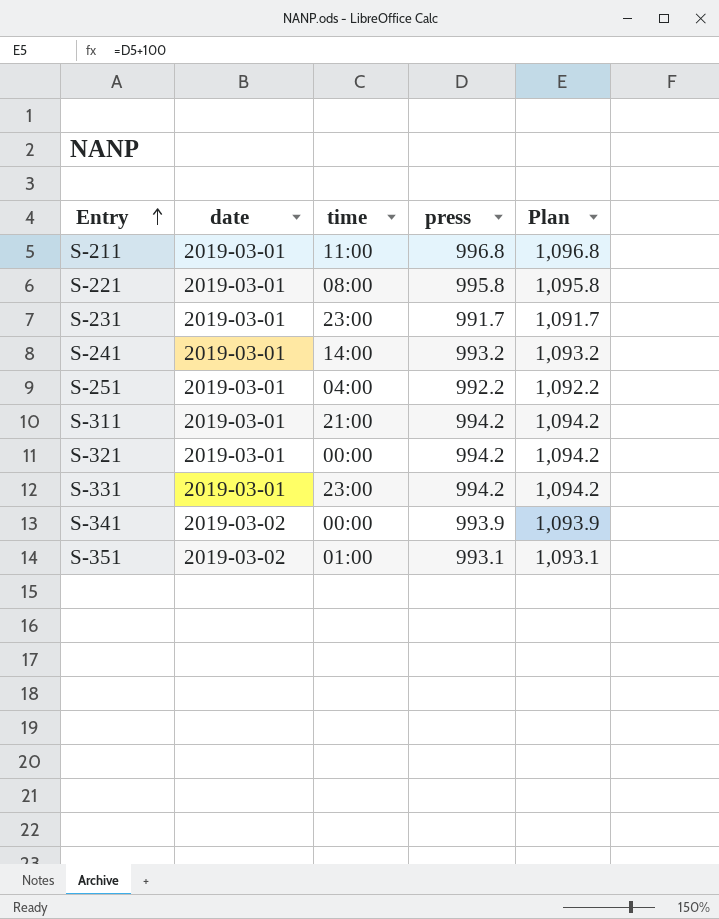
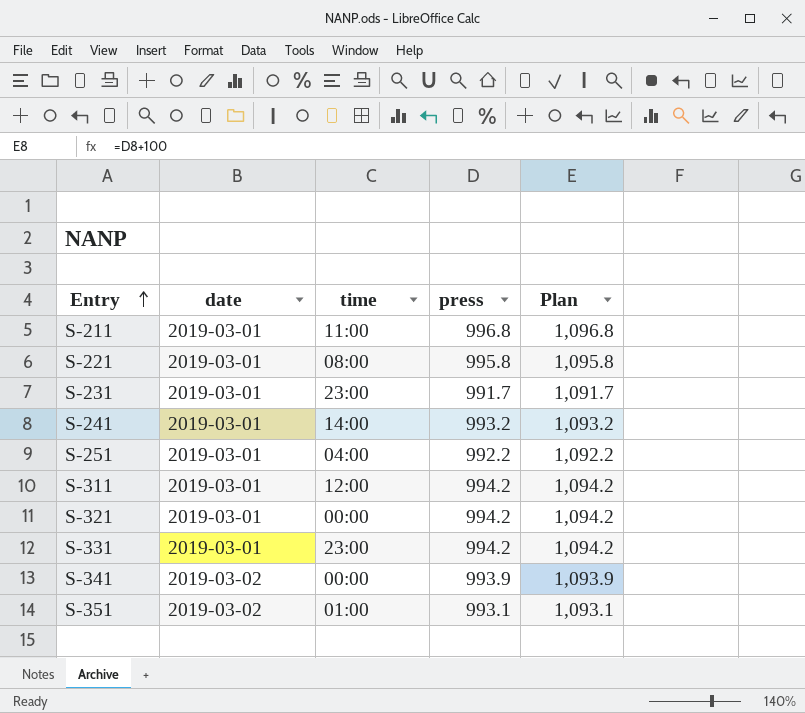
S-311 | time: 21:00 -> 12:00

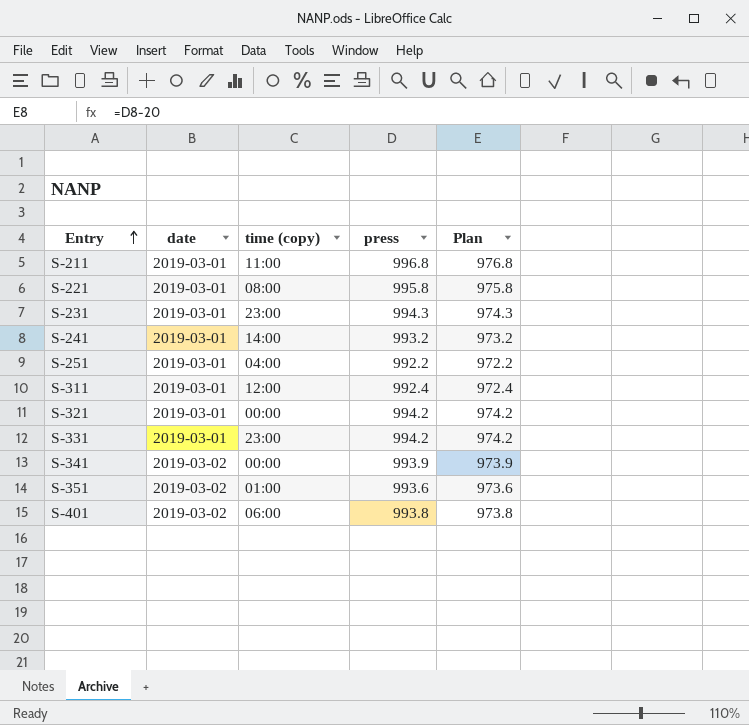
column name: time -> time (copy)
column Plan | formula: [press] + 100 -> [press] - 20
S-231 | press: 991.7 -> 994.3
S-311 | press: 994.2 -> 992.4
S-351 | press: 993.1 -> 993.6
row S-401: none -> 2019-03-02 | 06:00 | 993.8 | 973.8

